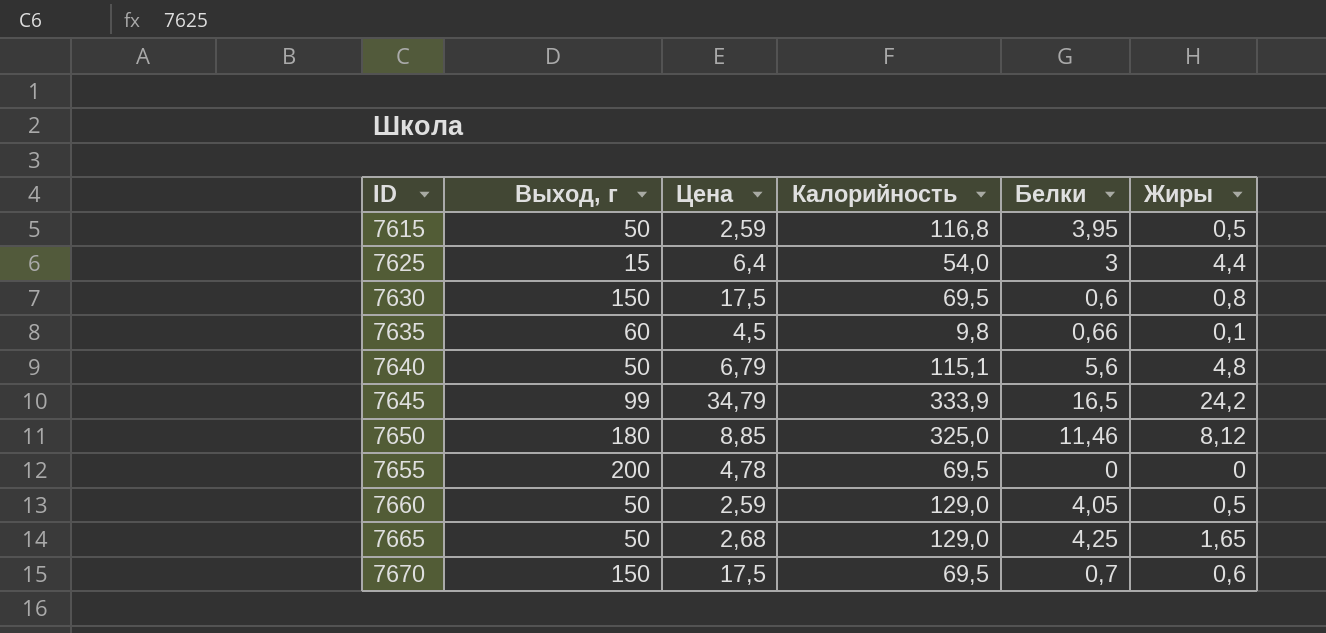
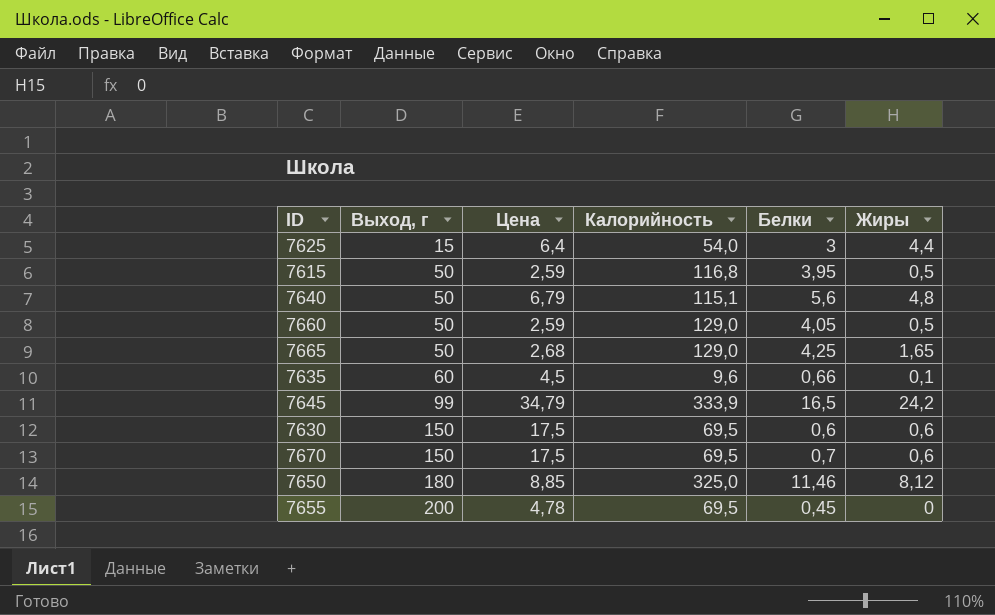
row order: ID ascending -> Выход, г ascending
7635 | Калорийность: 9,8 -> 9,6
7630 | Жиры: 0,8 -> 0,6
7655 | Белки: 0 -> 0,45

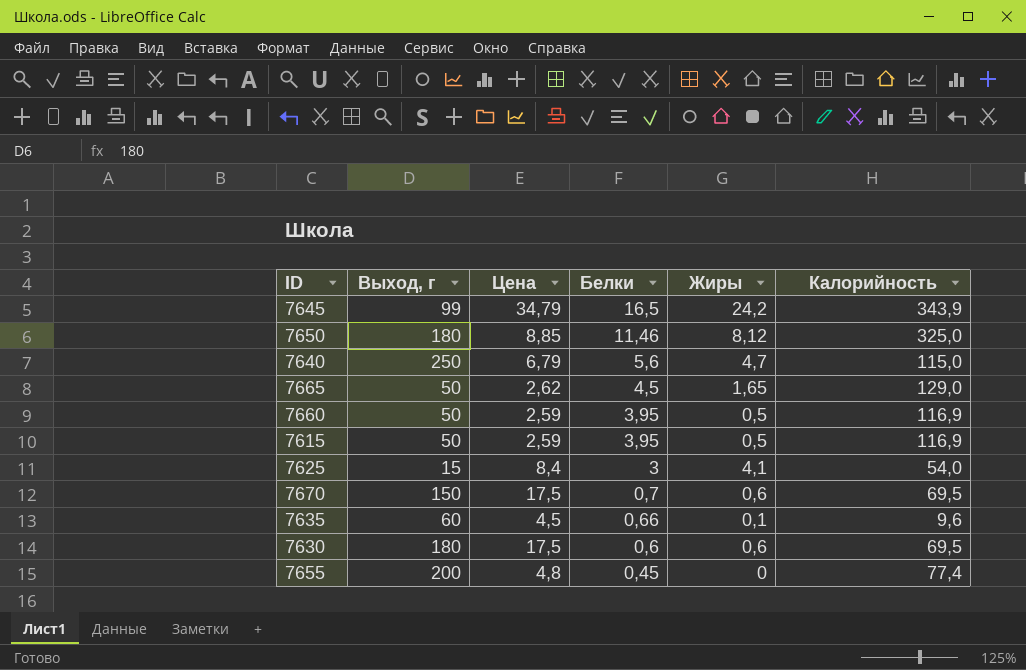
row order: Выход, г ascending -> Белки descending
column Калорийность | position: 4 -> 6
7645 | Калорийность: 333,9 -> 343,9
7640 | Выход, г: 50 -> 250
7640 | Жиры: 4,8 -> 4,7
7640 | Калорийность: 115,1 -> 115,0
7665 | Цена: 2,68 -> 2,62
7665 | Белки: 4,25 -> 4,5
7660 | Белки: 4,05 -> 3,95
7660 | Калорийность: 129,0 -> 116,9
7615 | Калорийность: 116,8 -> 116,9
7625 | Цена: 6,4 -> 8,4
7625 | Жиры: 4,4 -> 4,1
7630 | Выход, г: 150 -> 180
7655 | Цена: 4,78 -> 4,8
7655 | Калорийность: 69,5 -> 77,4

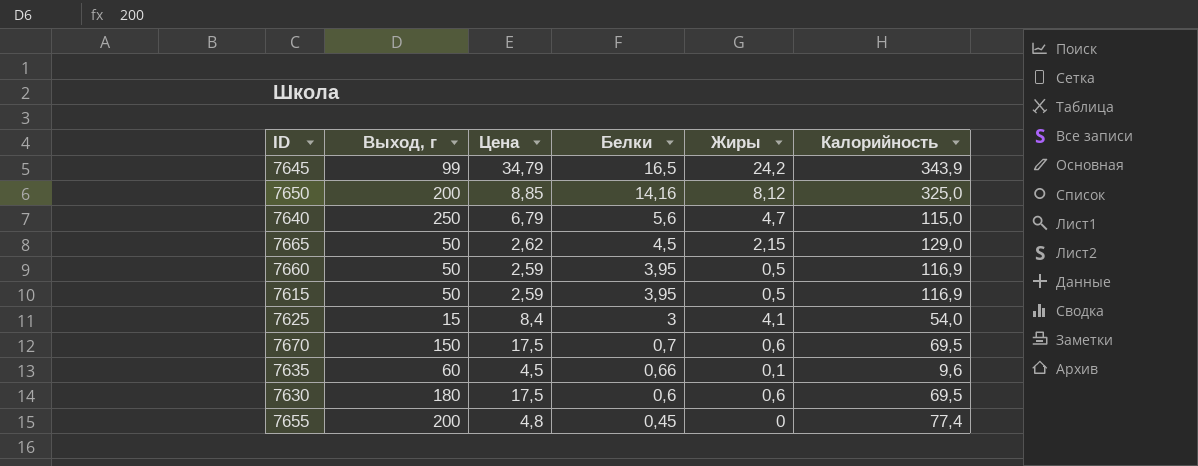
7650 | Выход, г: 180 -> 200
7650 | Белки: 11,46 -> 14,16
7665 | Жиры: 1,65 -> 2,15

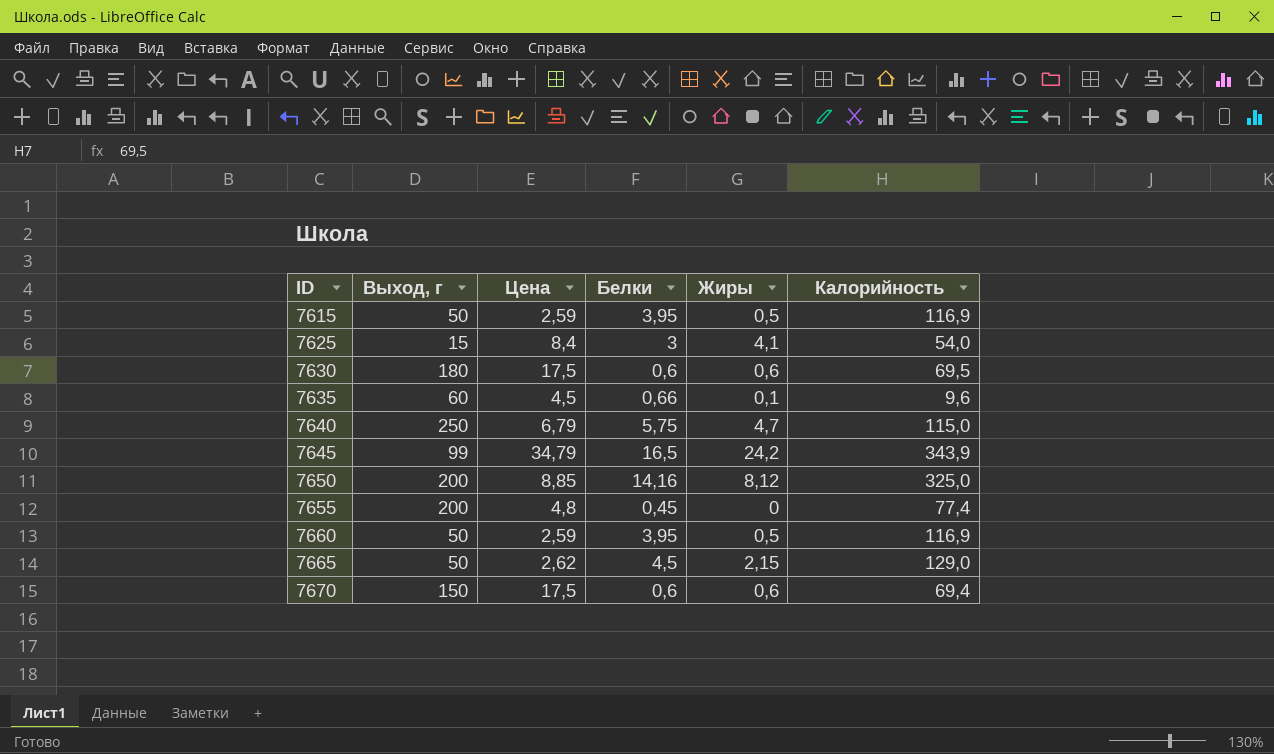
row order: Белки descending -> ID ascending
7640 | Белки: 5,6 -> 5,75
7670 | Белки: 0,7 -> 0,6
7670 | Калорийность: 69,5 -> 69,4

